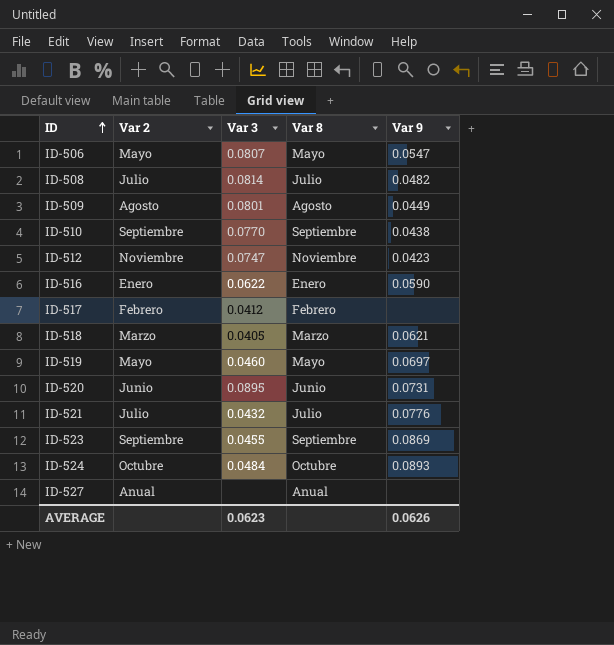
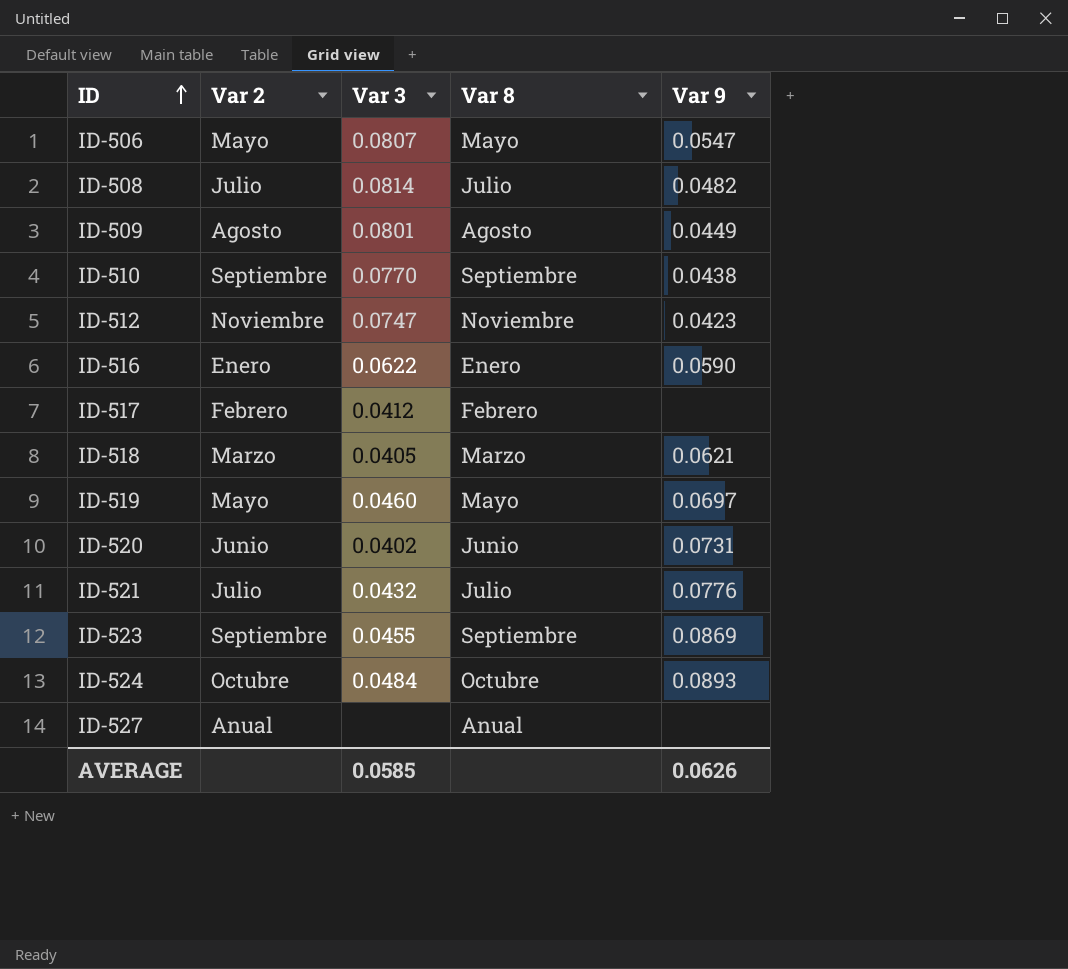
ID-520 | Var 3: 0.0895 -> 0.0402
AVERAGE | Var 3: 0.0623 -> 0.0585

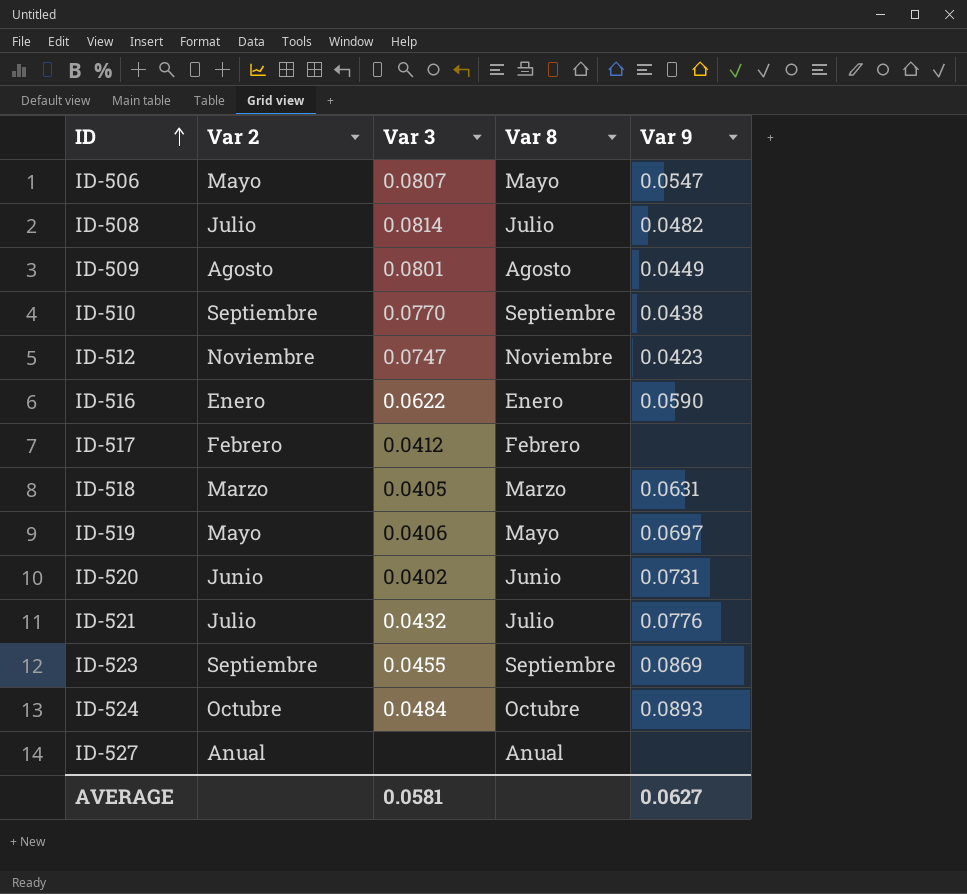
ID-518 | Var 9: 0.0621 -> 0.0631
ID-519 | Var 3: 0.0460 -> 0.0406
AVERAGE | Var 3: 0.0585 -> 0.0581
AVERAGE | Var 9: 0.0626 -> 0.0627

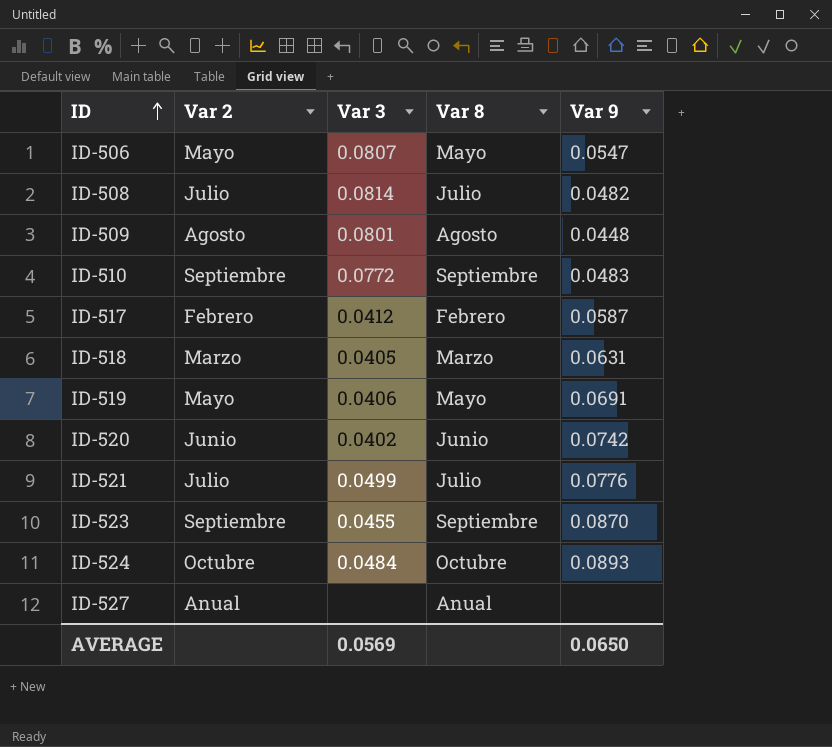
row ID-512: Noviembre | 0.0747 | Noviembre | 0.0423 -> none
row ID-516: Enero | 0.0622 | Enero | 0.0590 -> none
ID-509 | Var 9: 0.0449 -> 0.0448
ID-510 | Var 3: 0.0770 -> 0.0772
ID-510 | Var 9: 0.0438 -> 0.0483
ID-517 | Var 9: none -> 0.0587
ID-519 | Var 9: 0.0697 -> 0.0691
ID-520 | Var 9: 0.0731 -> 0.0742
ID-521 | Var 3: 0.0432 -> 0.0499
ID-523 | Var 9: 0.0869 -> 0.0870
AVERAGE | Var 3: 0.0581 -> 0.0569
AVERAGE | Var 9: 0.0627 -> 0.0650

